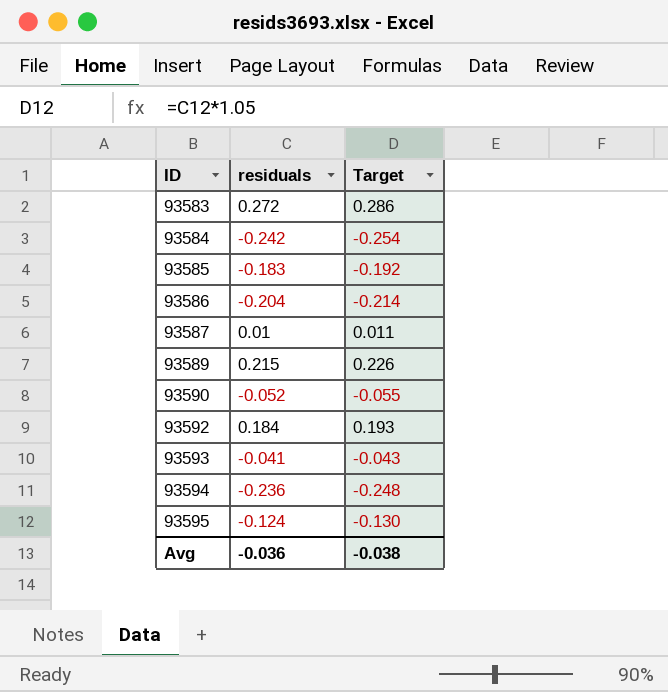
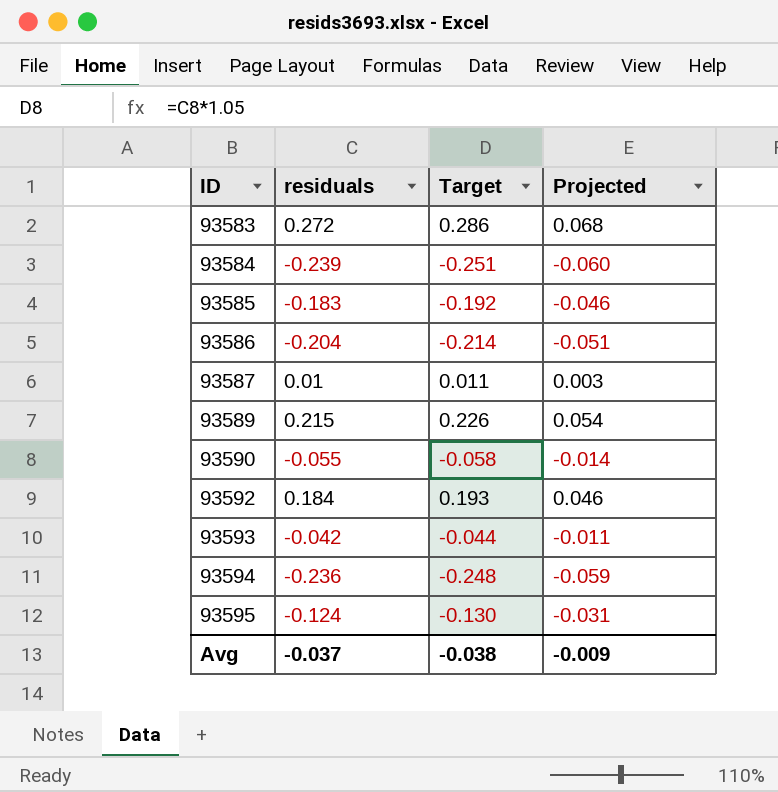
column Projected | formula: none -> [residuals] * 0.25
93584 | residuals: -0.242 -> -0.239
93584 | Target: -0.254 -> -0.251
93590 | residuals: -0.052 -> -0.055
93590 | Target: -0.055 -> -0.058
93593 | residuals: -0.041 -> -0.042
93593 | Target: -0.043 -> -0.044
Avg | residuals: -0.036 -> -0.037

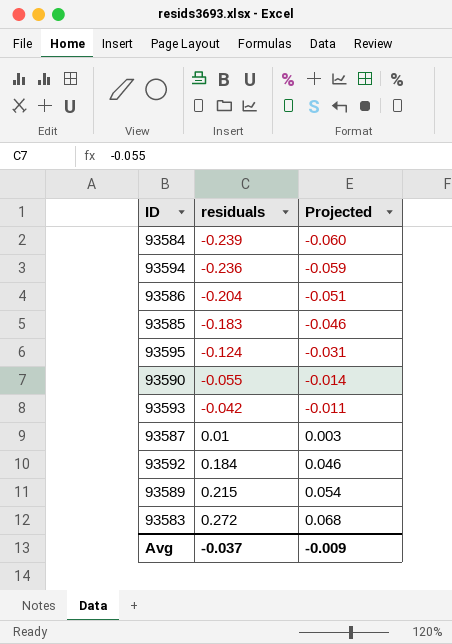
row order: ID ascending -> residuals ascending
column Target | formula: [residuals] * 1.05 -> none

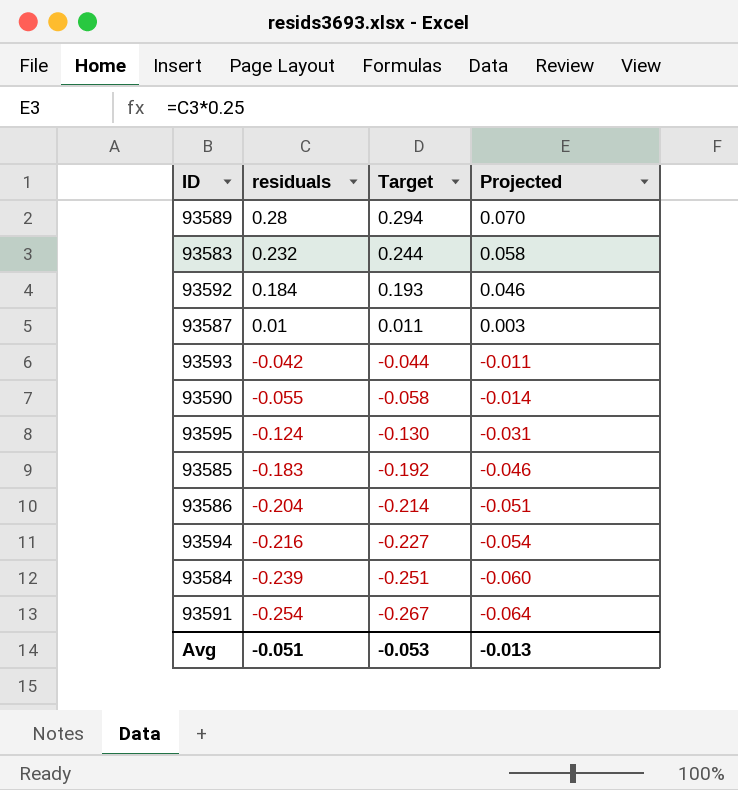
row order: residuals ascending -> residuals descending
column Target | formula: none -> [residuals] * 1.05
93589 | residuals: 0.215 -> 0.28
93589 | Projected: 0.054 -> 0.070
93583 | residuals: 0.272 -> 0.232
93583 | Projected: 0.068 -> 0.058
93594 | residuals: -0.236 -> -0.216
93594 | Projected: -0.059 -> -0.054
row 93591: none -> -0.254 | -0.267 | -0.064
Avg | residuals: -0.037 -> -0.051
Avg | Projected: -0.009 -> -0.013

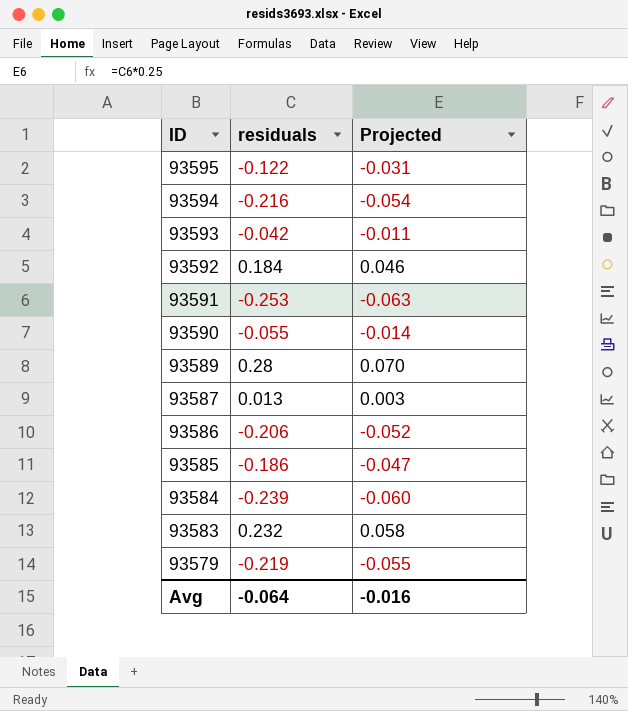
row order: residuals descending -> ID descending
column Target | formula: [residuals] * 1.05 -> none
93595 | residuals: -0.124 -> -0.122
93591 | residuals: -0.254 -> -0.253
93591 | Projected: -0.064 -> -0.063
93587 | residuals: 0.01 -> 0.013
93586 | residuals: -0.204 -> -0.206
93586 | Projected: -0.051 -> -0.052
93585 | residuals: -0.183 -> -0.186
93585 | Projected: -0.046 -> -0.047
row 93579: none -> -0.219 | -0.055
Avg | residuals: -0.051 -> -0.064
Avg | Projected: -0.013 -> -0.016

